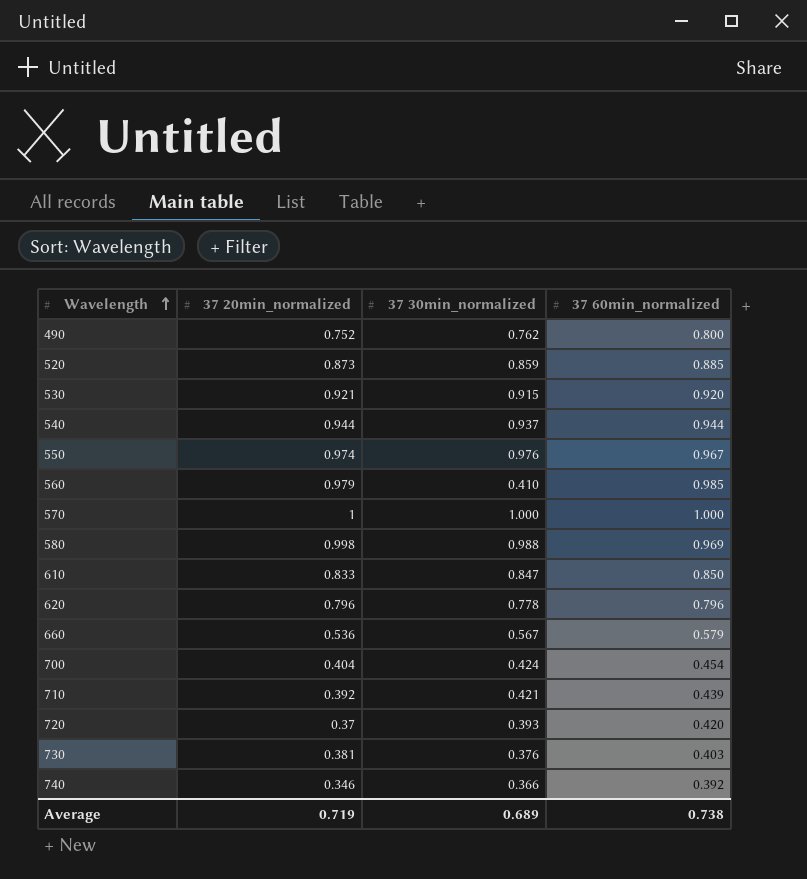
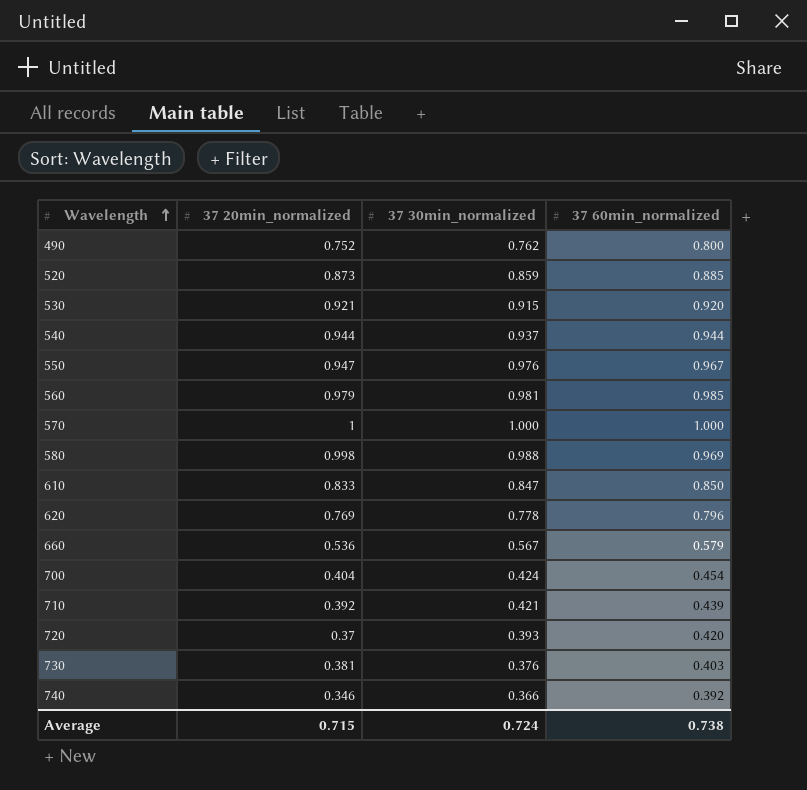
550 | 37 20min_normalized: 0.974 -> 0.947
560 | 37 30min_normalized: 0.410 -> 0.981
620 | 37 20min_normalized: 0.796 -> 0.769
Average | 37 20min_normalized: 0.719 -> 0.715
Average | 37 30min_normalized: 0.689 -> 0.724

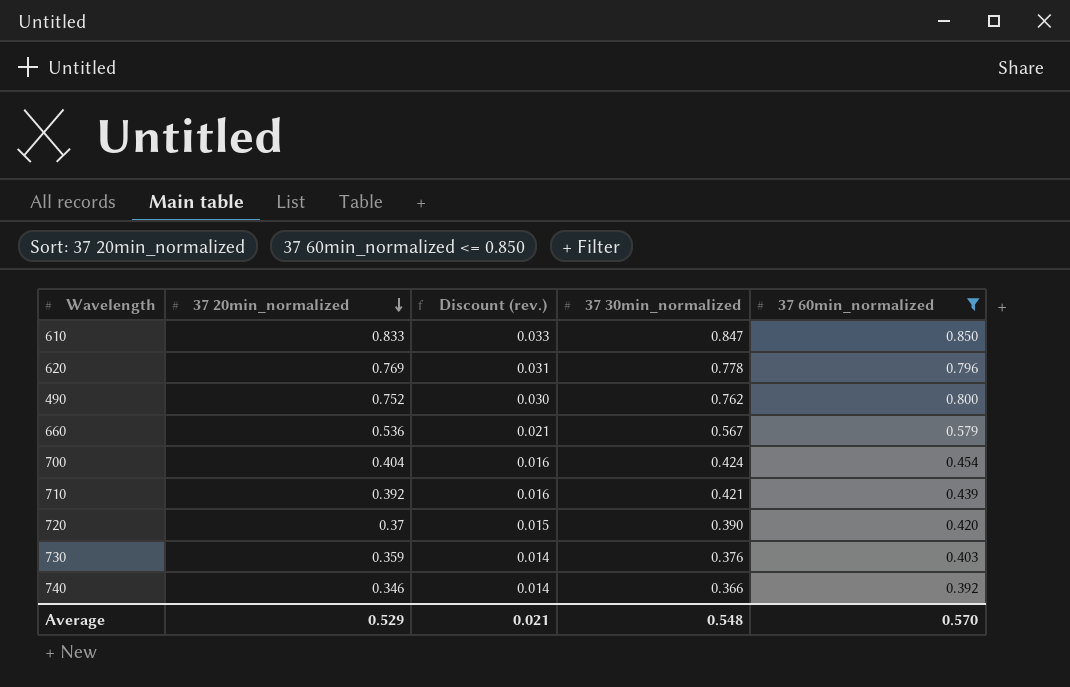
filter: none -> 37 60min_normalized <= 0.850
row order: Wavelength ascending -> 37 20min_normalized descending
column Discount (rev.) | formula: none -> [37 20min_normalized] * 0.04
720 | 37 30min_normalized: 0.393 -> 0.390
730 | 37 20min_normalized: 0.381 -> 0.359
Average | 37 20min_normalized: 0.715 -> 0.529
Average | 37 30min_normalized: 0.724 -> 0.548
Average | 37 60min_normalized: 0.738 -> 0.570

